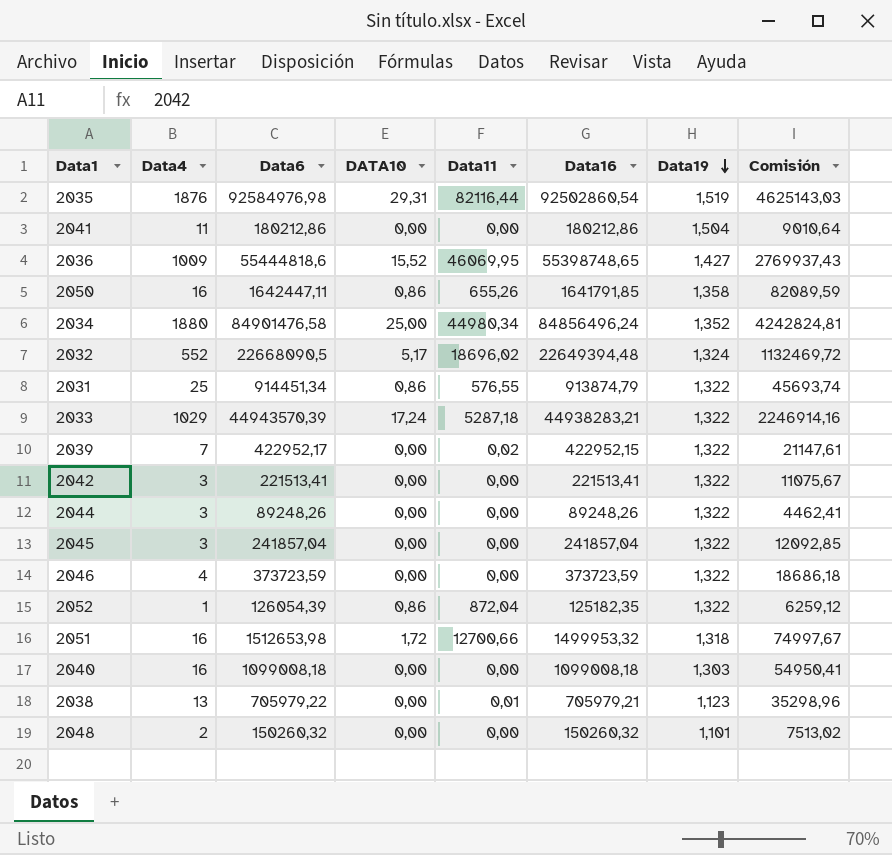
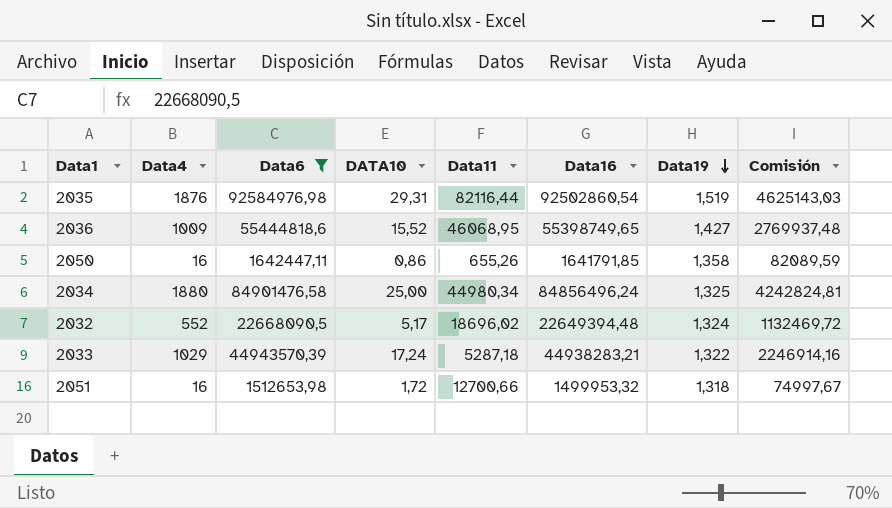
filter: none -> Data6 >= 1512653,98
2036 | Data11: 46069,95 -> 46068,95
2036 | Data16: 55398748,65 -> 55398749,65
2036 | Comisión: 2769937,43 -> 2769937,48
2034 | Data19: 1,352 -> 1,325

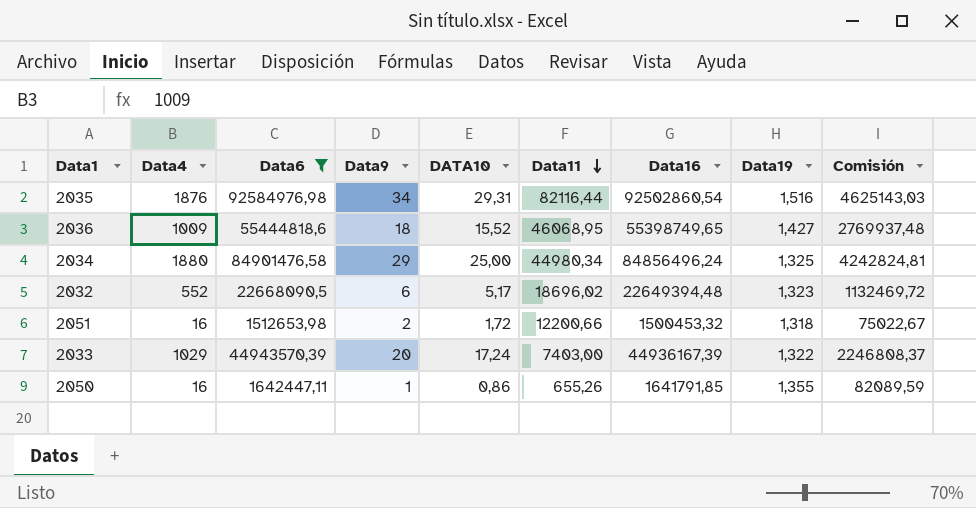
row order: Data19 descending -> Data11 descending
column Data9 | position: none -> 4
2035 | Data19: 1,519 -> 1,516
2032 | Data19: 1,324 -> 1,323
2051 | Data11: 12700,66 -> 12200,66
2051 | Data16: 1499953,32 -> 1500453,32
2051 | Comisión: 74997,67 -> 75022,67
2033 | Data11: 5287,18 -> 7403,00
2033 | Data16: 44938283,21 -> 44936167,39
2033 | Comisión: 2246914,16 -> 2246808,37
2050 | Data19: 1,358 -> 1,355

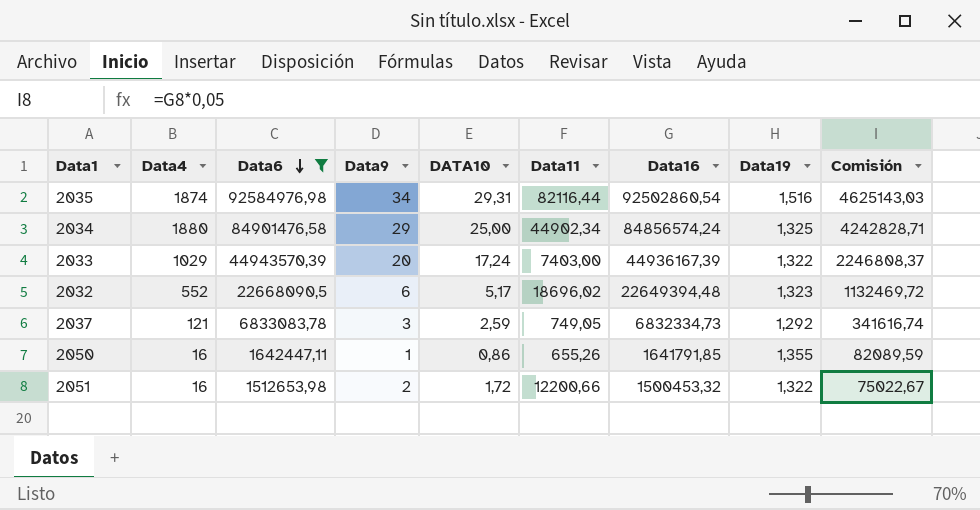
row order: Data11 descending -> Data6 descending
row 2036: 1009 | 55444818,6 | 18 | 15,52 | 46068,95 | 55398749,65 | 1,427 | 2769937,48 -> none
2035 | Data4: 1876 -> 1874
2034 | Data11: 44980,34 -> 44902,34
2034 | Data16: 84856496,24 -> 84856574,24
2034 | Comisión: 4242824,81 -> 4242828,71
row 2037: none -> 121 | 6833083,78 | 3 | 2,59 | 749,05 | 6832334,73 | 1,292 | 341616,74
2051 | Data19: 1,318 -> 1,322

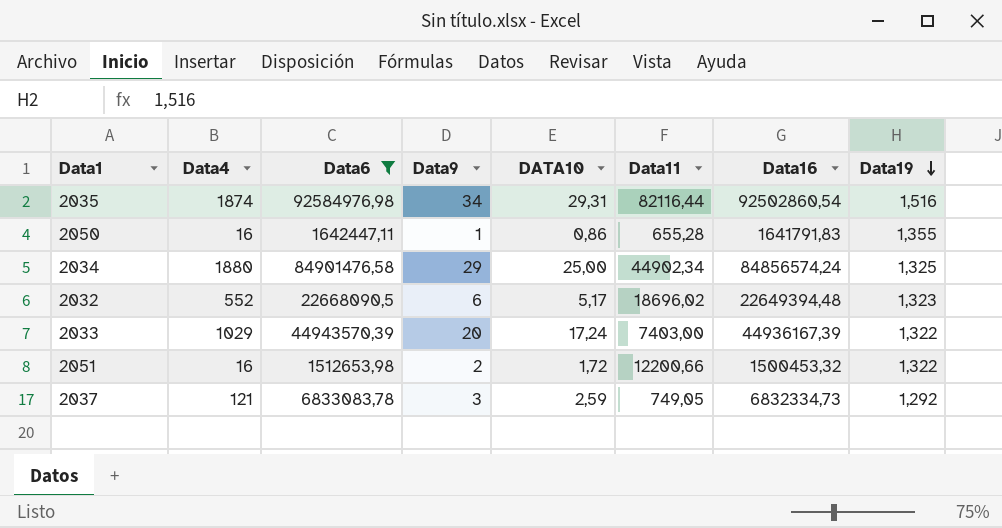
row order: Data6 descending -> Data19 descending
column Comisión | formula: [Data16] * 0,05 -> none
2050 | Data11: 655,26 -> 655,28
2050 | Data16: 1641791,85 -> 1641791,83

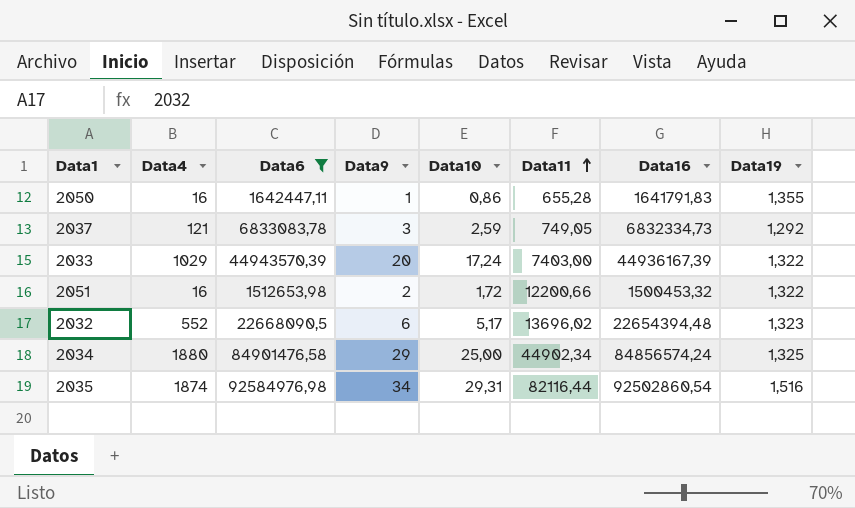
row order: Data19 descending -> Data11 ascending
column name: DATA10 -> Data10
2032 | Data11: 18696,02 -> 13696,02
2032 | Data16: 22649394,48 -> 22654394,48

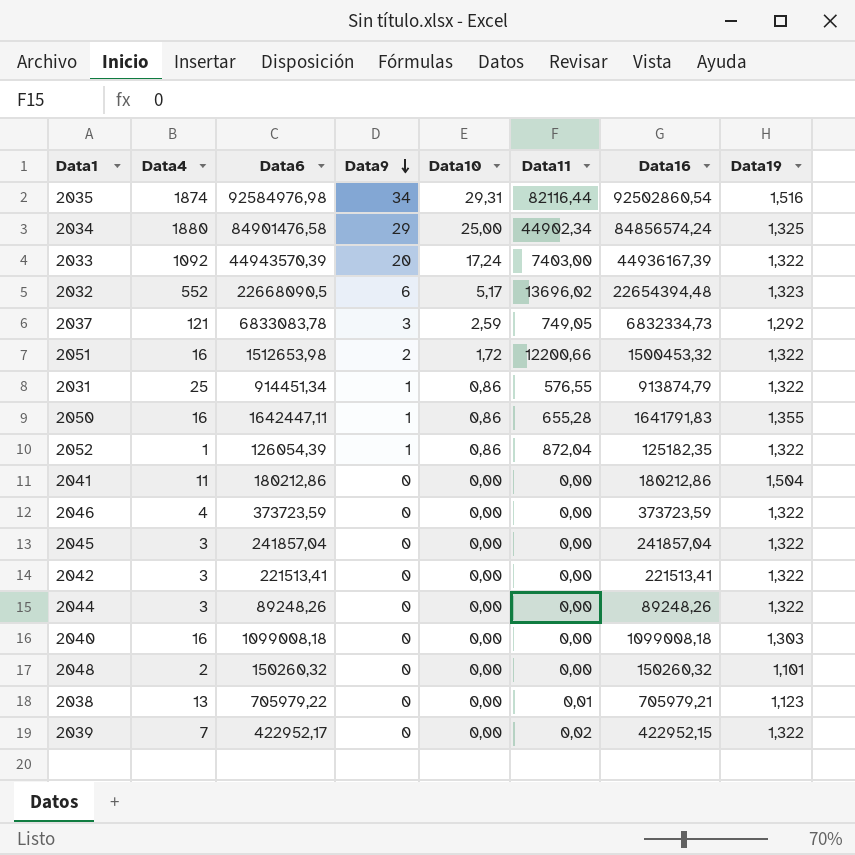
filter: Data6 >= 1512653,98 -> none
row order: Data11 ascending -> Data9 descending
2033 | Data4: 1029 -> 1092

